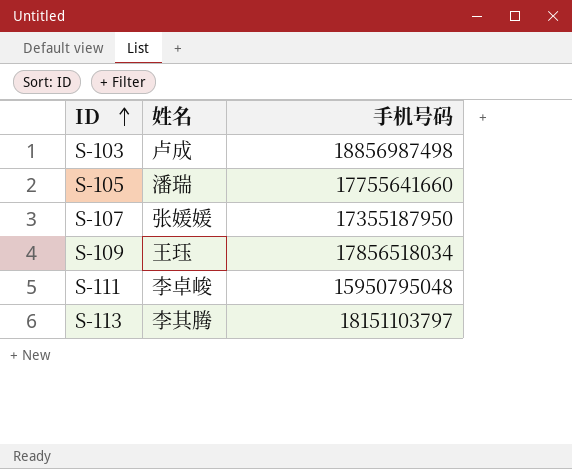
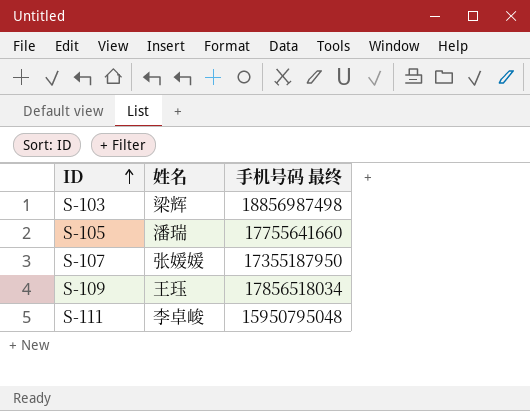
column name: 手机号码 -> 手机号码 最终
row S-113: 李其腾 | 18151103797 -> none
S-103 | 姓名: 卢成 -> 梁辉

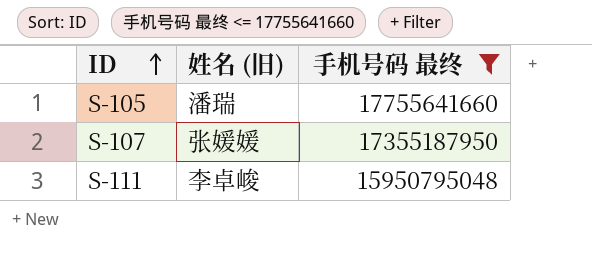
filter: none -> 手机号码 最终 <= 17755641660
column name: 姓名 -> 姓名 (旧)

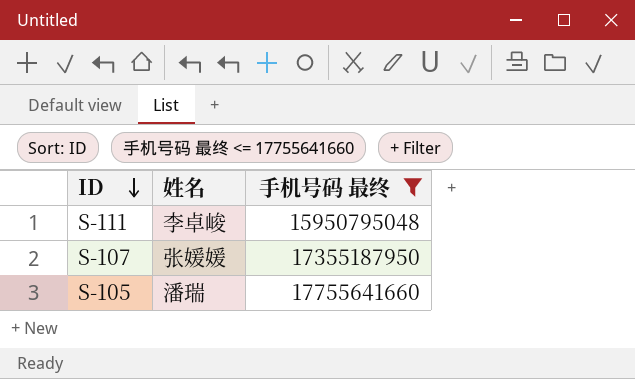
row order: ID ascending -> ID descending
column name: 姓名 (旧) -> 姓名

